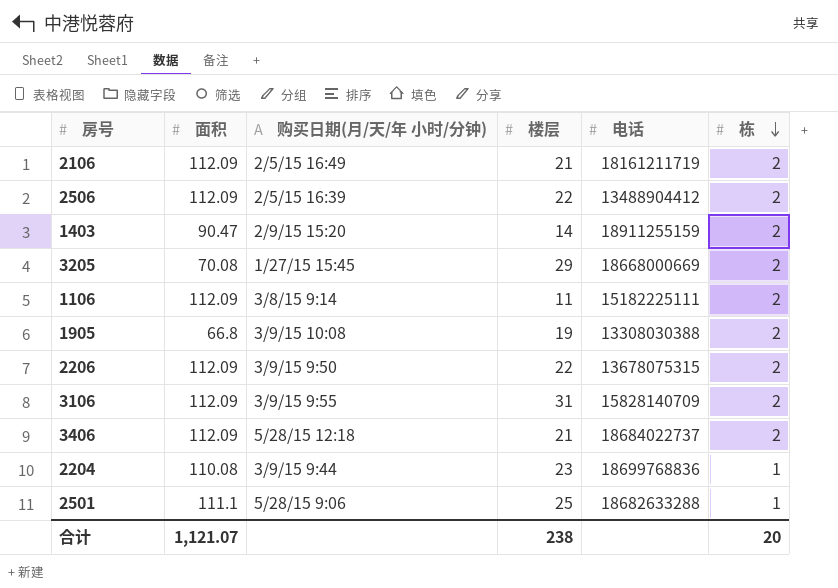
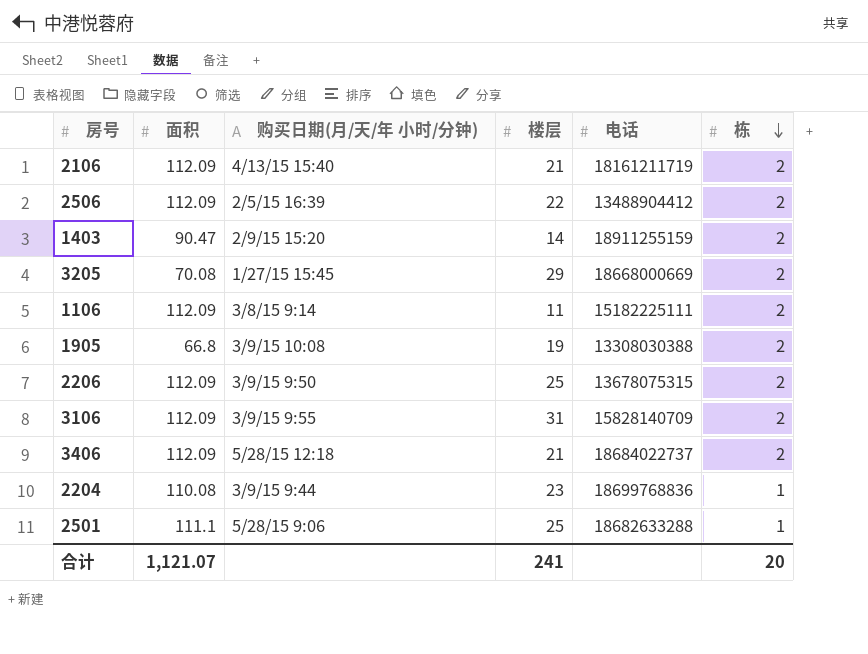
2106 | 购买日期(月/天/年 小时/分钟): 2/5/15 16:49 -> 4/13/15 15:40
2206 | 楼层: 22 -> 25
合计 | 楼层: 238 -> 241

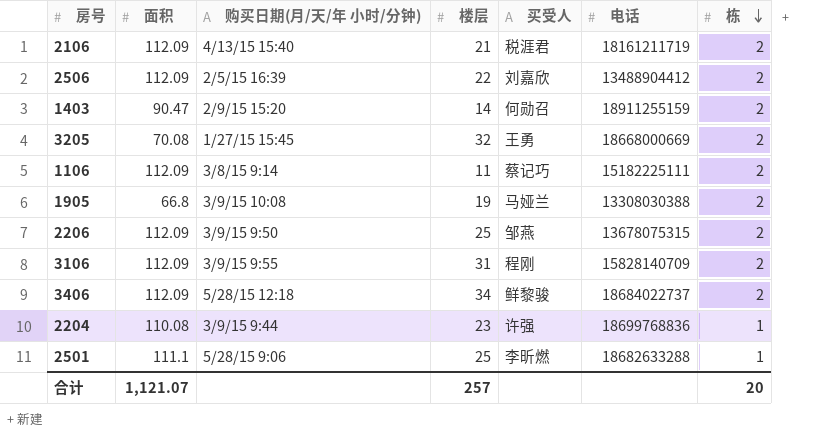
column 买受人 | position: none -> 5
3205 | 楼层: 29 -> 32
3406 | 楼层: 21 -> 34
合计 | 楼层: 241 -> 257

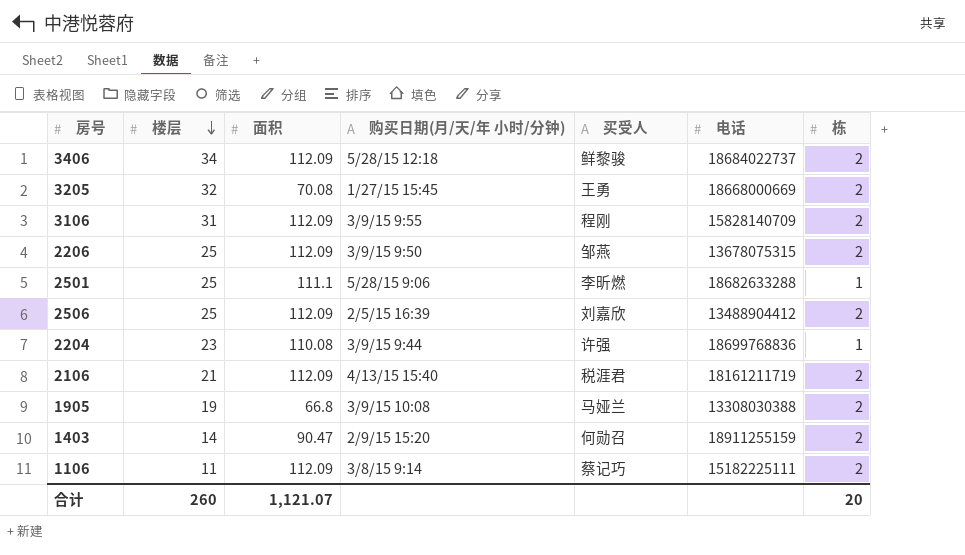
row order: 栋 descending -> 楼层 descending
column 楼层 | position: 4 -> 2
2506 | 楼层: 22 -> 25
合计 | 楼层: 257 -> 260

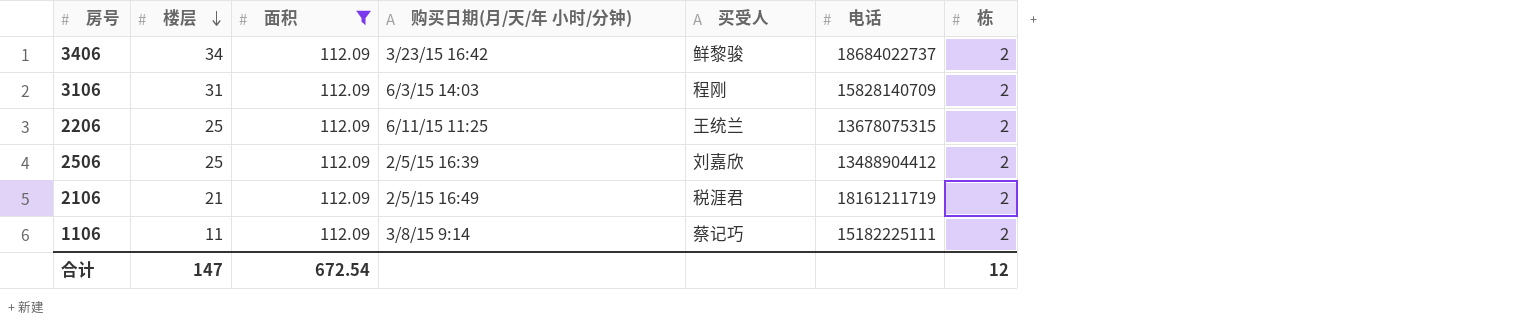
filter: none -> 面积 = 112.09
3406 | 购买日期(月/天/年 小时/分钟): 5/28/15 12:18 -> 3/23/15 16:42
3106 | 购买日期(月/天/年 小时/分钟): 3/9/15 9:55 -> 6/3/15 14:03
2206 | 购买日期(月/天/年 小时/分钟): 3/9/15 9:50 -> 6/11/15 11:25
2206 | 买受人: 邹燕 -> 王统兰
2106 | 购买日期(月/天/年 小时/分钟): 4/13/15 15:40 -> 2/5/15 16:49
合计 | 楼层: 260 -> 147
合计 | 面积: 1,121.07 -> 672.54
合计 | 栋: 20 -> 12

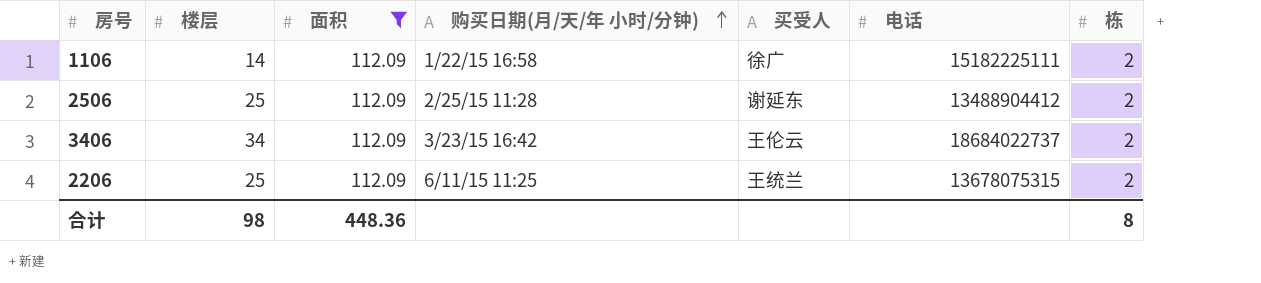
row order: 楼层 descending -> 购买日期(月/天/年 小时/分钟) ascending
row 3106: 31 | 112.09 | 6/3/15 14:03 | 程刚 | 15828140709 | 2 -> none
row 2106: 21 | 112.09 | 2/5/15 16:49 | 税涯君 | 18161211719 | 2 -> none
1106 | 楼层: 11 -> 14
1106 | 购买日期(月/天/年 小时/分钟): 3/8/15 9:14 -> 1/22/15 16:58
1106 | 买受人: 蔡记巧 -> 徐广
2506 | 购买日期(月/天/年 小时/分钟): 2/5/15 16:39 -> 2/25/15 11:28
2506 | 买受人: 刘嘉欣 -> 谢延东
3406 | 买受人: 鲜黎骏 -> 王伦云
合计 | 楼层: 147 -> 98
合计 | 面积: 672.54 -> 448.36
合计 | 栋: 12 -> 8

